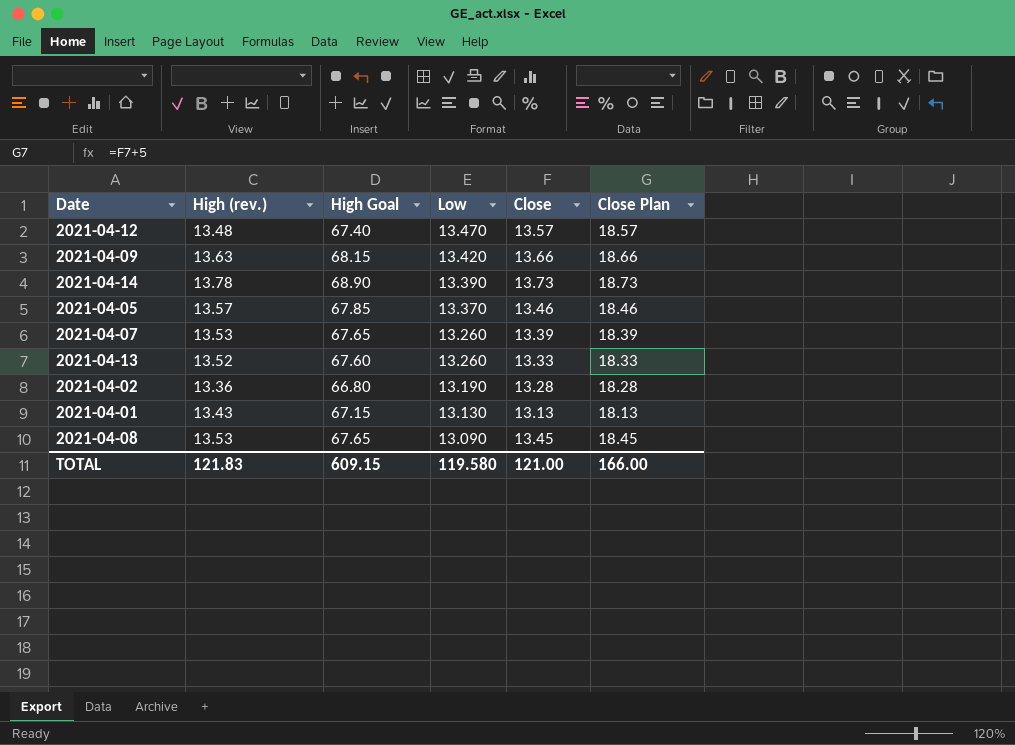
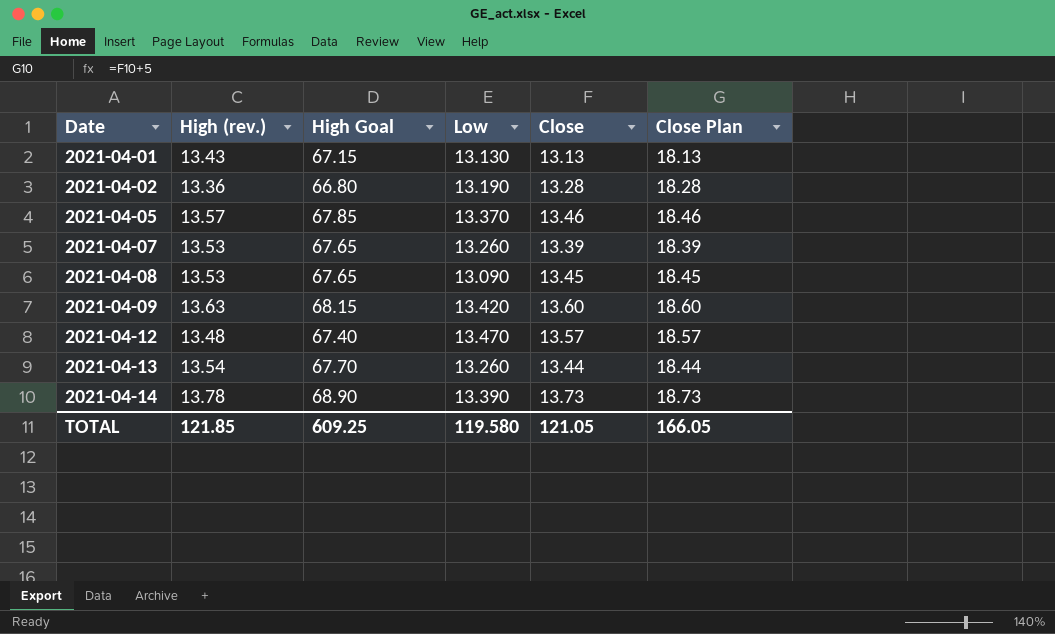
row order: Low descending -> Date ascending
2021-04-09 | Close: 13.66 -> 13.60
2021-04-09 | Close Plan: 18.66 -> 18.60
2021-04-13 | High (rev.): 13.52 -> 13.54
2021-04-13 | High Goal: 67.60 -> 67.70
2021-04-13 | Close: 13.33 -> 13.44
2021-04-13 | Close Plan: 18.33 -> 18.44
TOTAL | High (rev.): 121.83 -> 121.85
TOTAL | High Goal: 609.15 -> 609.25
TOTAL | Close: 121.00 -> 121.05
TOTAL | Close Plan: 166.00 -> 166.05

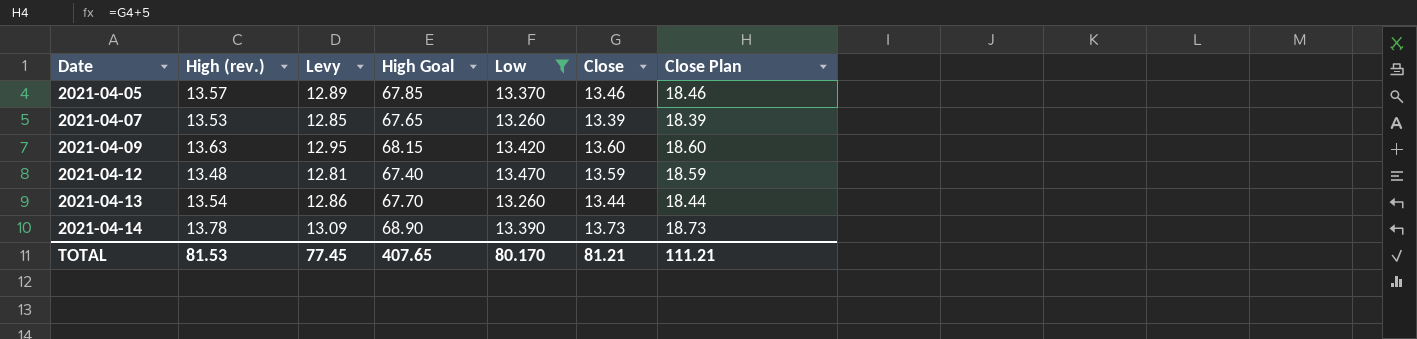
filter: none -> Low >= 13.260
column Levy | formula: none -> [High (rev.)] * 0.95
2021-04-12 | Close: 13.57 -> 13.59
2021-04-12 | Close Plan: 18.57 -> 18.59
TOTAL | High (rev.): 121.85 -> 81.53
TOTAL | High Goal: 609.25 -> 407.65
TOTAL | Low: 119.580 -> 80.170
TOTAL | Close: 121.05 -> 81.21
TOTAL | Close Plan: 166.05 -> 111.21

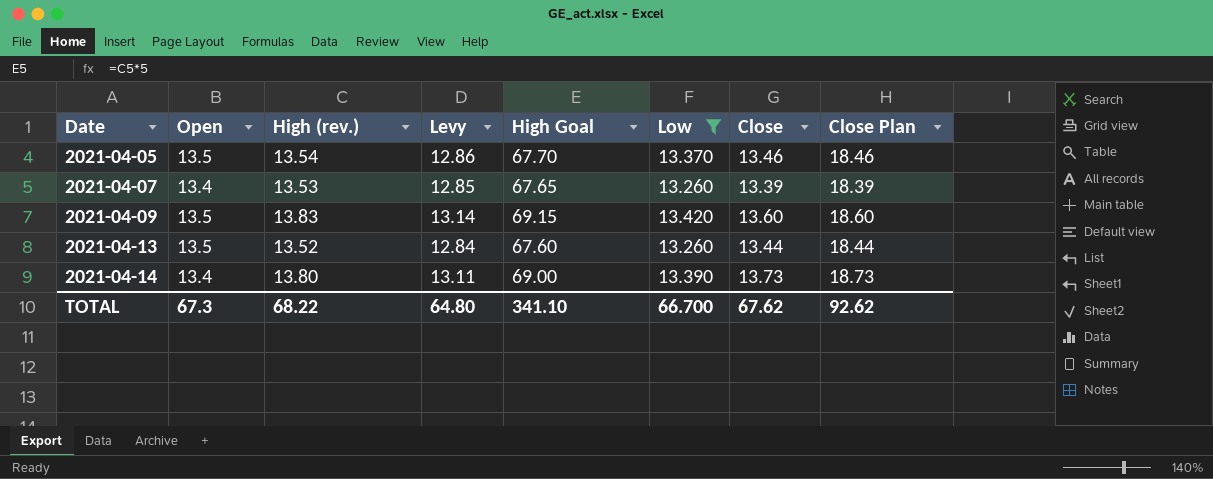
column Open | position: none -> 2
row 2021-04-12: 13.48 | 12.81 | 67.40 | 13.470 | 13.59 | 18.59 -> none
2021-04-05 | High (rev.): 13.57 -> 13.54
2021-04-05 | Levy: 12.89 -> 12.86
2021-04-05 | High Goal: 67.85 -> 67.70
2021-04-09 | High (rev.): 13.63 -> 13.83
2021-04-09 | Levy: 12.95 -> 13.14
2021-04-09 | High Goal: 68.15 -> 69.15
2021-04-13 | High (rev.): 13.54 -> 13.52
2021-04-13 | Levy: 12.86 -> 12.84
2021-04-13 | High Goal: 67.70 -> 67.60
2021-04-14 | High (rev.): 13.78 -> 13.80
2021-04-14 | Levy: 13.09 -> 13.11
2021-04-14 | High Goal: 68.90 -> 69.00
TOTAL | High (rev.): 81.53 -> 68.22
TOTAL | Levy: 77.45 -> 64.80
TOTAL | High Goal: 407.65 -> 341.10
TOTAL | Low: 80.170 -> 66.700
TOTAL | Close: 81.21 -> 67.62
TOTAL | Close Plan: 111.21 -> 92.62

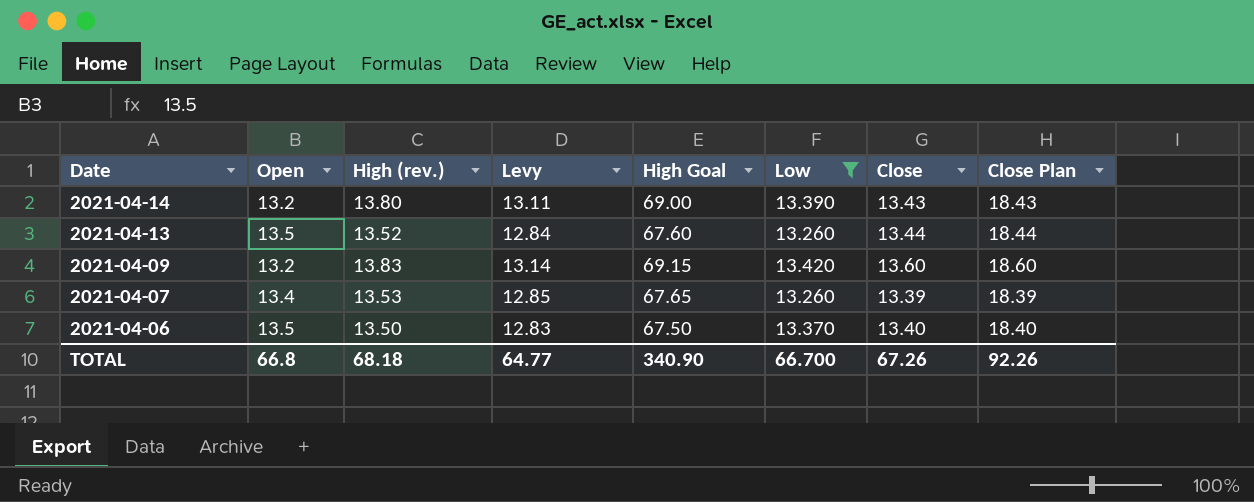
row order: Date ascending -> Date descending
row 2021-04-05: 13.5 | 13.54 | 12.86 | 67.70 | 13.370 | 13.46 | 18.46 -> none
2021-04-14 | Open: 13.4 -> 13.2
2021-04-14 | Close: 13.73 -> 13.43
2021-04-14 | Close Plan: 18.73 -> 18.43
2021-04-09 | Open: 13.5 -> 13.2
row 2021-04-06: none -> 13.5 | 13.50 | 12.83 | 67.50 | 13.370 | 13.40 | 18.40
TOTAL | Open: 67.3 -> 66.8
TOTAL | High (rev.): 68.22 -> 68.18
TOTAL | Levy: 64.80 -> 64.77
TOTAL | High Goal: 341.10 -> 340.90
TOTAL | Close: 67.62 -> 67.26
TOTAL | Close Plan: 92.62 -> 92.26

